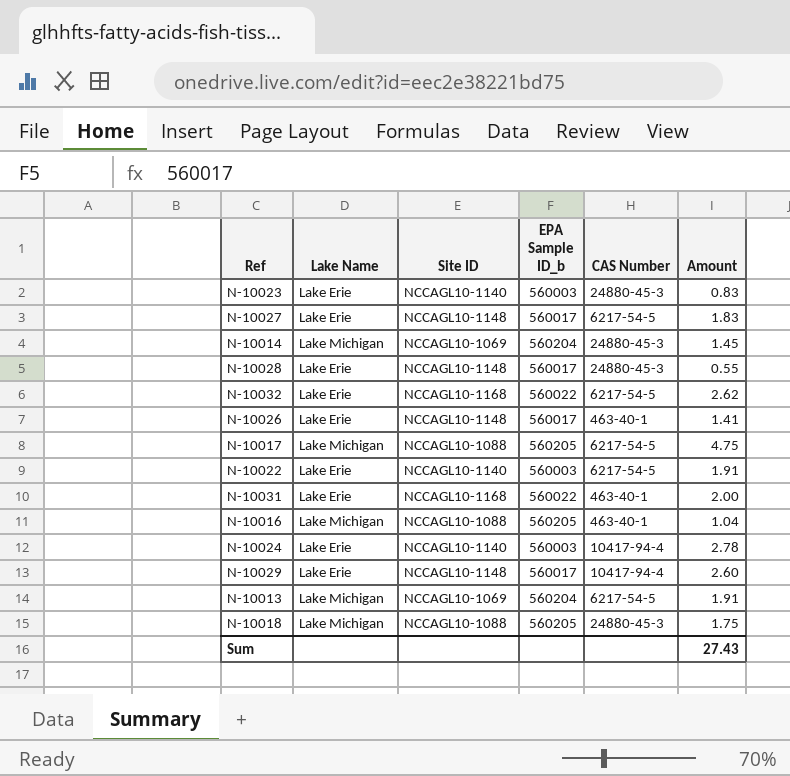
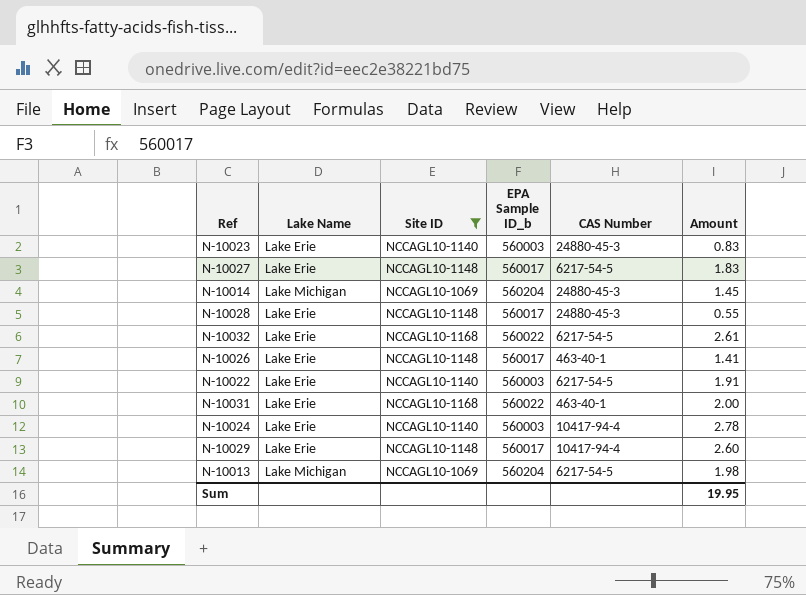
filter: none -> Site ID != NCCAGL10-1088
N-10032 | Amount: 2.62 -> 2.61
N-10013 | Amount: 1.91 -> 1.98
Sum | Amount: 27.43 -> 19.95

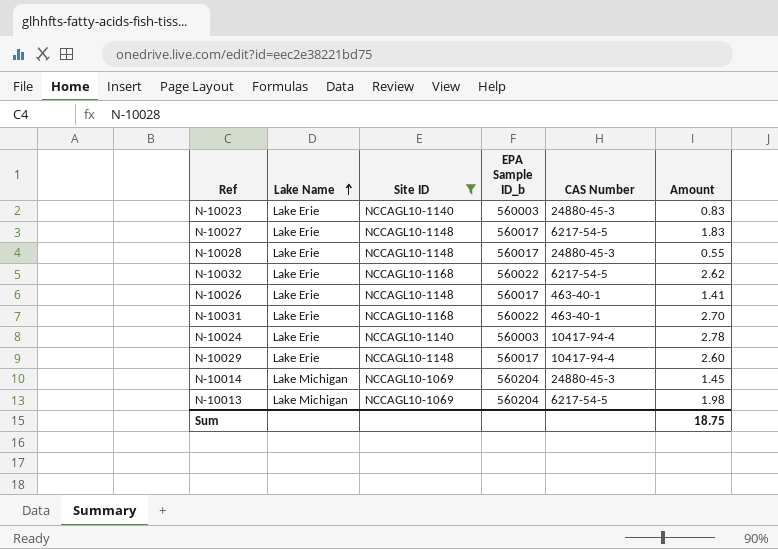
row order: none -> Lake Name ascending
row N-10022: Lake Erie | NCCAGL10-1140 | 560003 | 6217-54-5 | 1.91 -> none
N-10032 | Amount: 2.61 -> 2.62
N-10031 | Amount: 2.00 -> 2.70
Sum | Amount: 19.95 -> 18.75

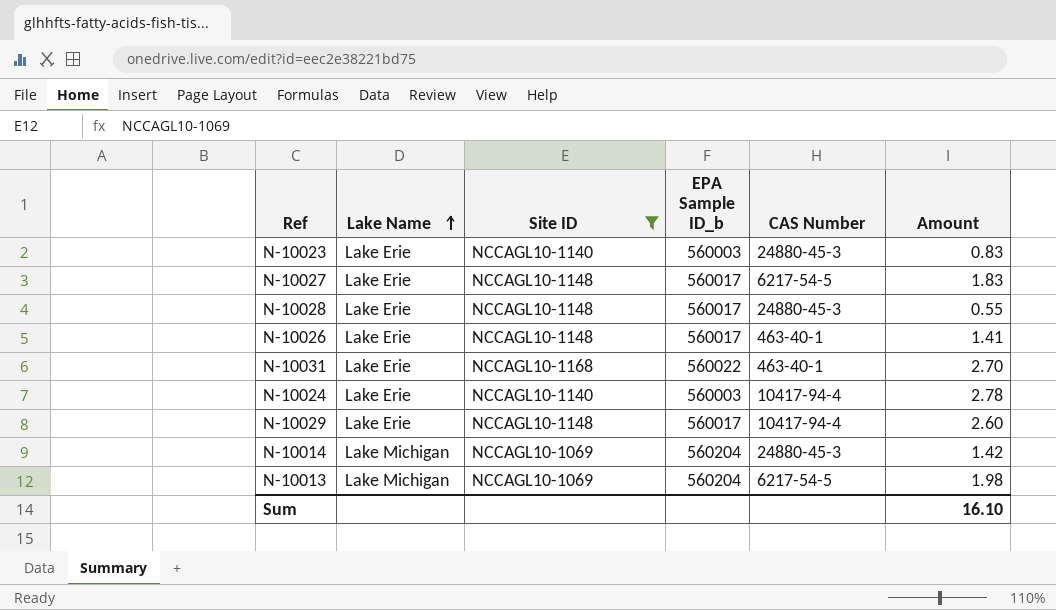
row N-10032: Lake Erie | NCCAGL10-1168 | 560022 | 6217-54-5 | 2.62 -> none
N-10014 | Amount: 1.45 -> 1.42
Sum | Amount: 18.75 -> 16.10

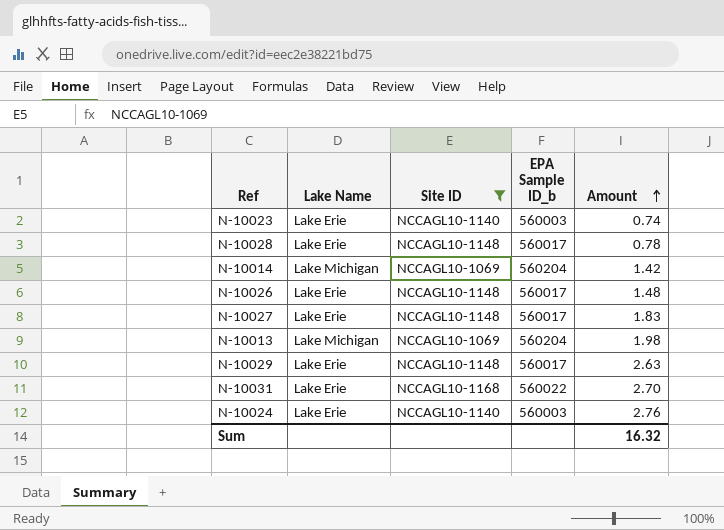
row order: Lake Name ascending -> Amount ascending
column CAS Number | position: 5 -> none
N-10023 | Amount: 0.83 -> 0.74
N-10028 | Amount: 0.55 -> 0.78
N-10026 | Amount: 1.41 -> 1.48
N-10029 | Amount: 2.60 -> 2.63
N-10024 | Amount: 2.78 -> 2.76
Sum | Amount: 16.10 -> 16.32

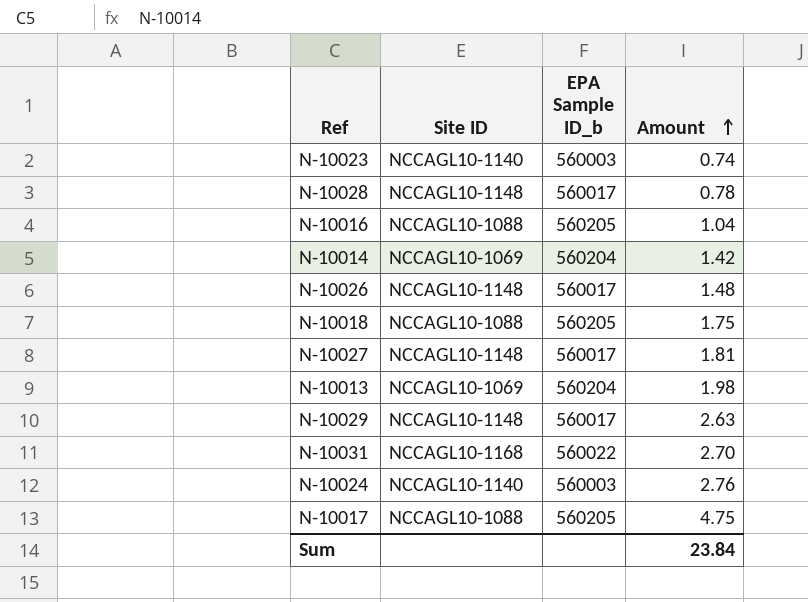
filter: Site ID != NCCAGL10-1088 -> none
column Lake Name | position: 2 -> none
N-10027 | Amount: 1.83 -> 1.81
Sum | Amount: 16.32 -> 23.84

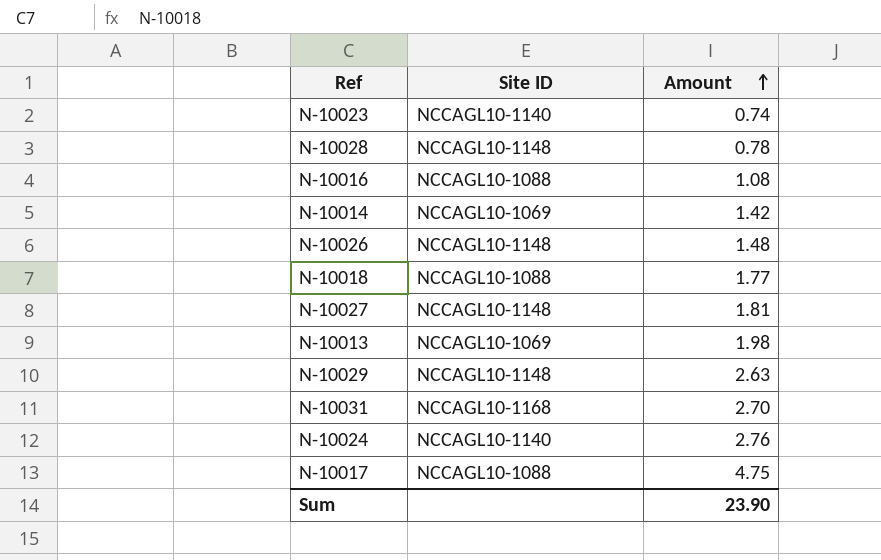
column EPA Sample ID_b | position: 3 -> none
N-10016 | Amount: 1.04 -> 1.08
N-10018 | Amount: 1.75 -> 1.77
Sum | Amount: 23.84 -> 23.90

